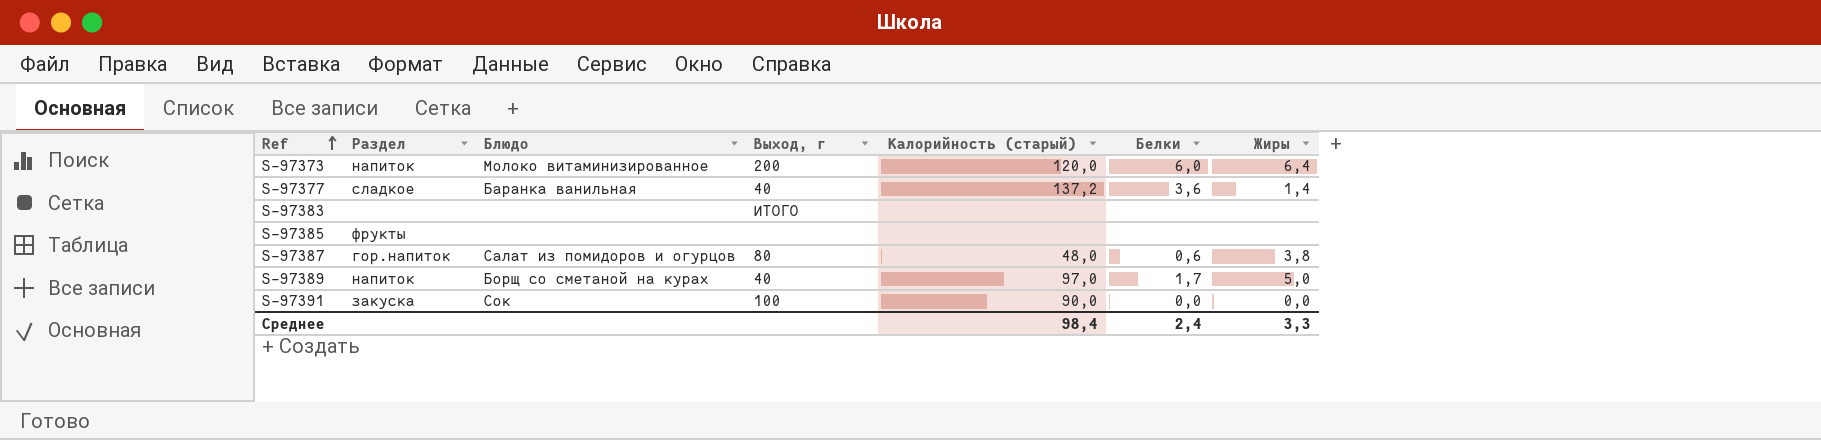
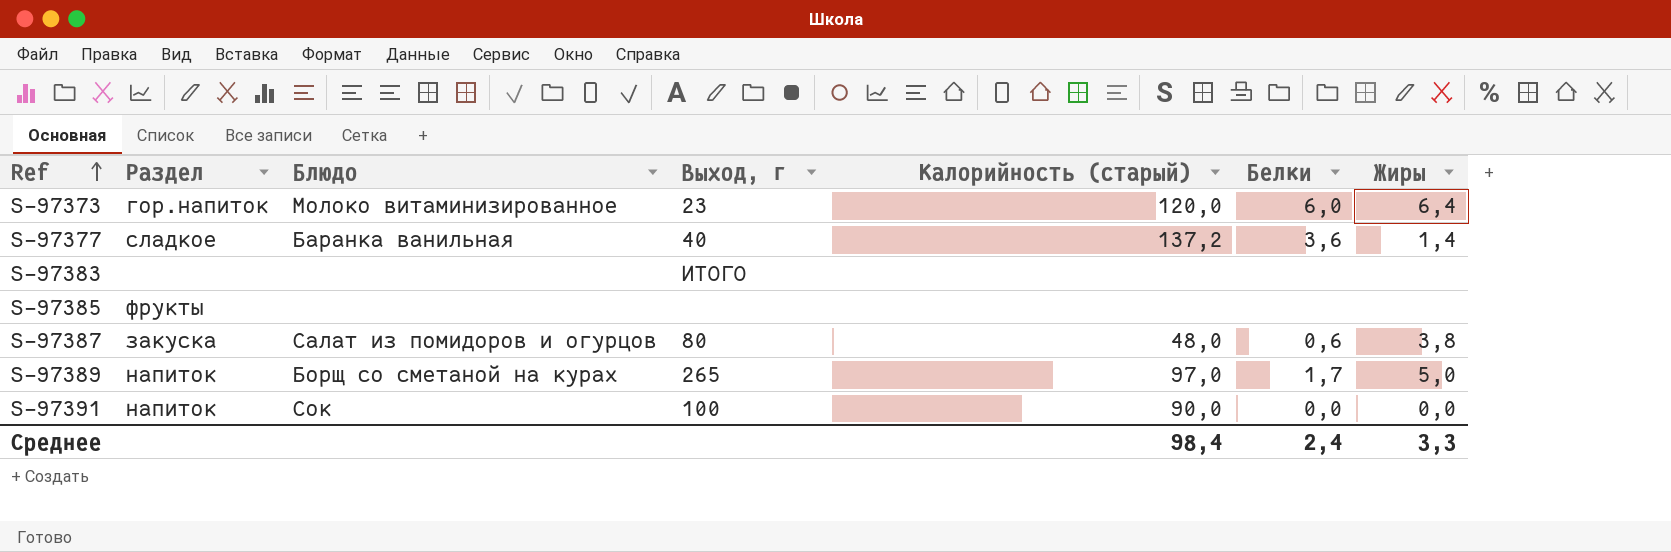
S-97373 | Раздел: напиток -> гор.напиток
S-97373 | Выход, г: 200 -> 23
S-97387 | Раздел: гор.напиток -> закуска
S-97389 | Выход, г: 40 -> 265
S-97391 | Раздел: закуска -> напиток

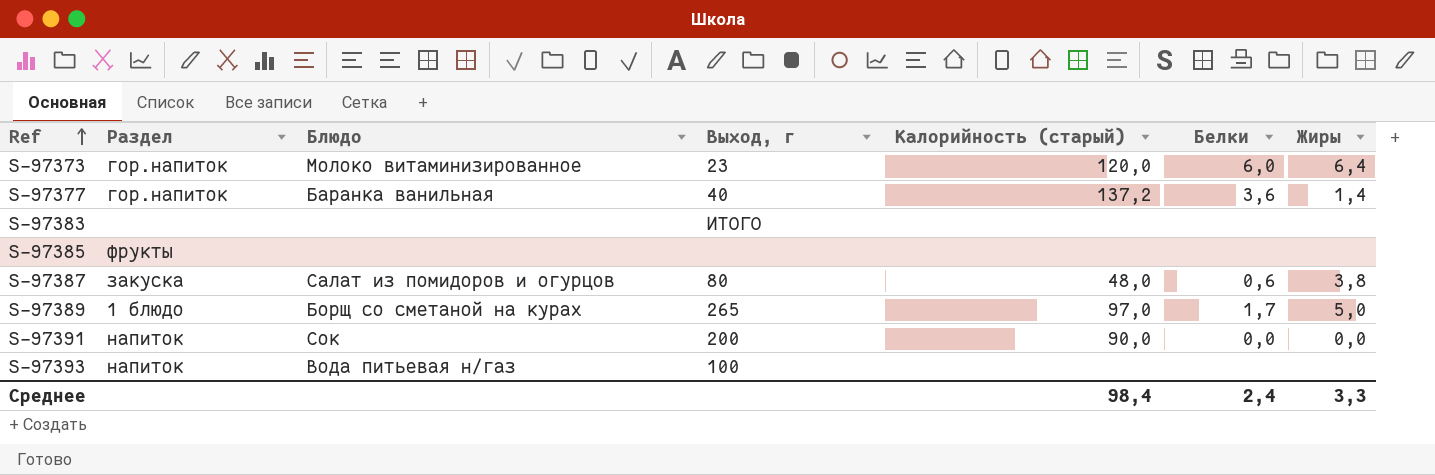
S-97377 | Раздел: сладкое -> гор.напиток
S-97389 | Раздел: напиток -> 1 блюдо
S-97391 | Выход, г: 100 -> 200
row S-97393: none -> напиток | Вода питьевая н/газ | 100 | none | none | none

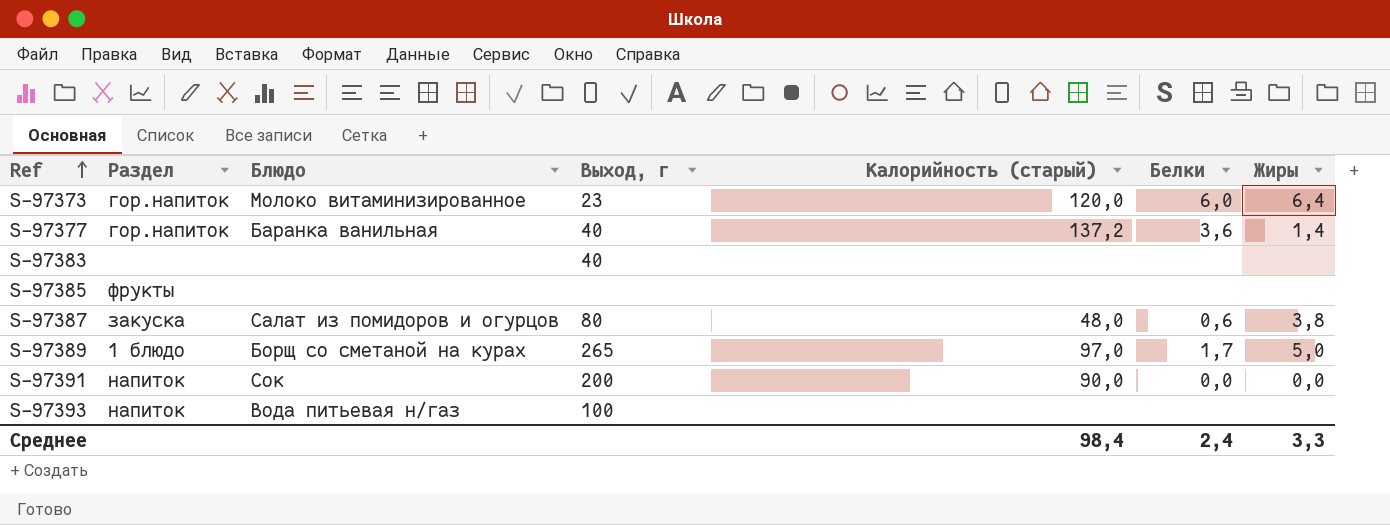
S-97383 | Выход, г: ИТОГО -> 40

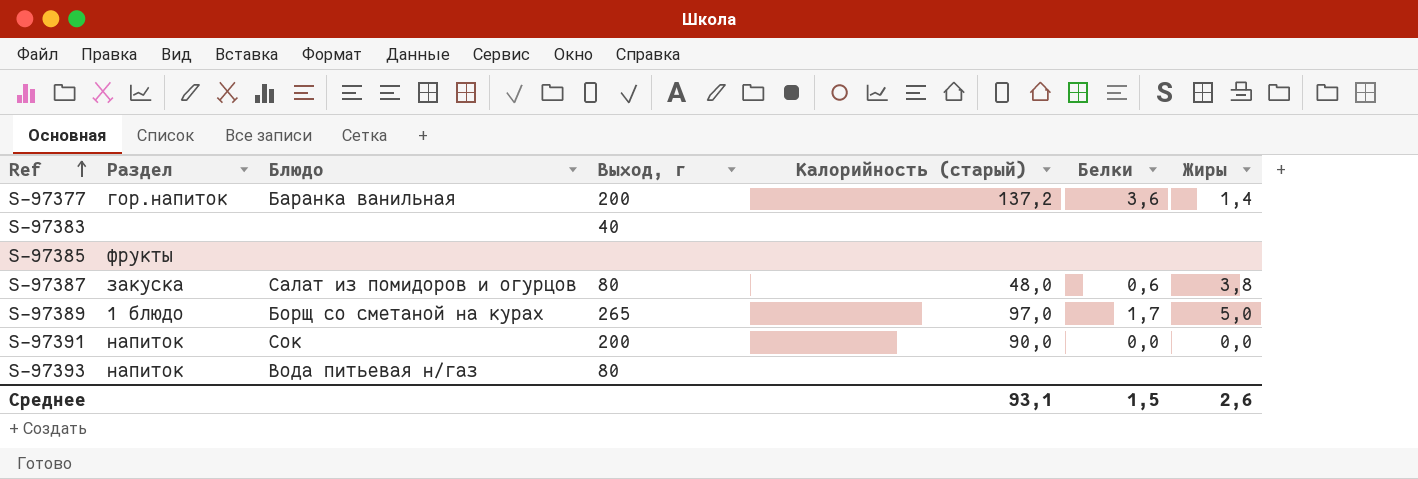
row S-97373: гор.напиток | Молоко витаминизированное | 23 | 120,0 | 6,0 | 6,4 -> none
S-97377 | Выход, г: 40 -> 200
S-97393 | Выход, г: 100 -> 80
Среднее | Калорийность (старый): 98,4 -> 93,1
Среднее | Белки: 2,4 -> 1,5
Среднее | Жиры: 3,3 -> 2,6

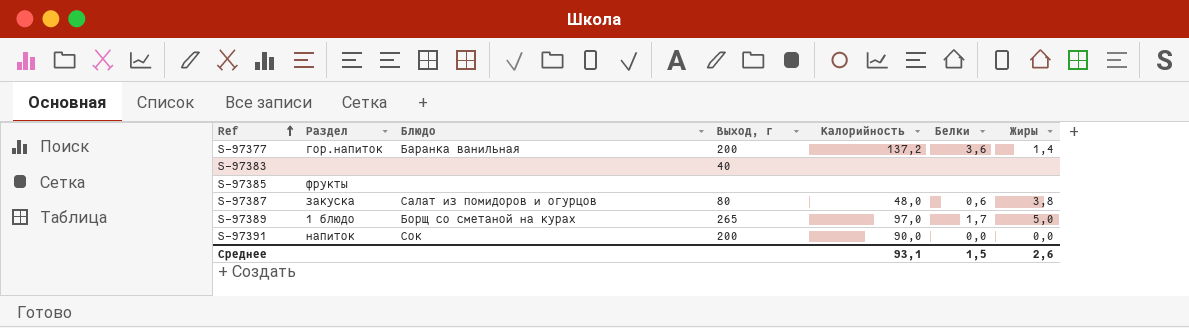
column name: Калорийность (старый) -> Калорийность
row S-97393: напиток | Вода питьевая н/газ | 80 | none | none | none -> none

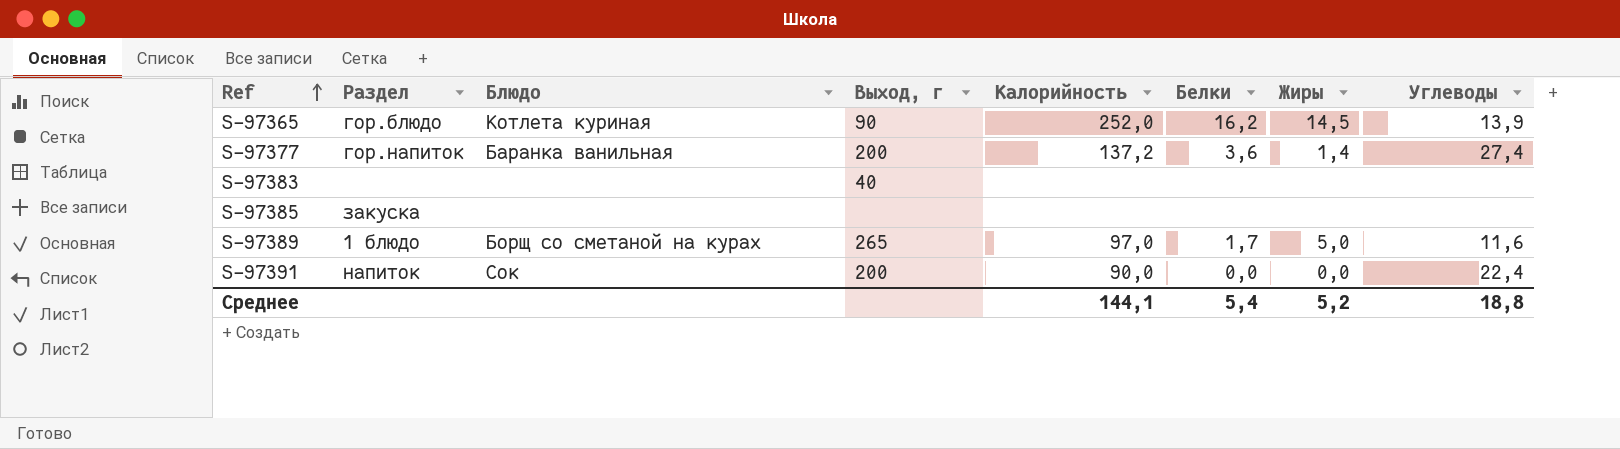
column Углеводы | position: none -> 8
row S-97387: закуска | Салат из помидоров и огурцов | 80 | 48,0 | 0,6 | 3,8 -> none
row S-97365: none -> гор.блюдо | Котлета куриная | 90 | 252,0 | 16,2 | 14,5 | 13,9
S-97385 | Раздел: фрукты -> закуска
Среднее | Калорийность: 93,1 -> 144,1
Среднее | Белки: 1,5 -> 5,4
Среднее | Жиры: 2,6 -> 5,2

